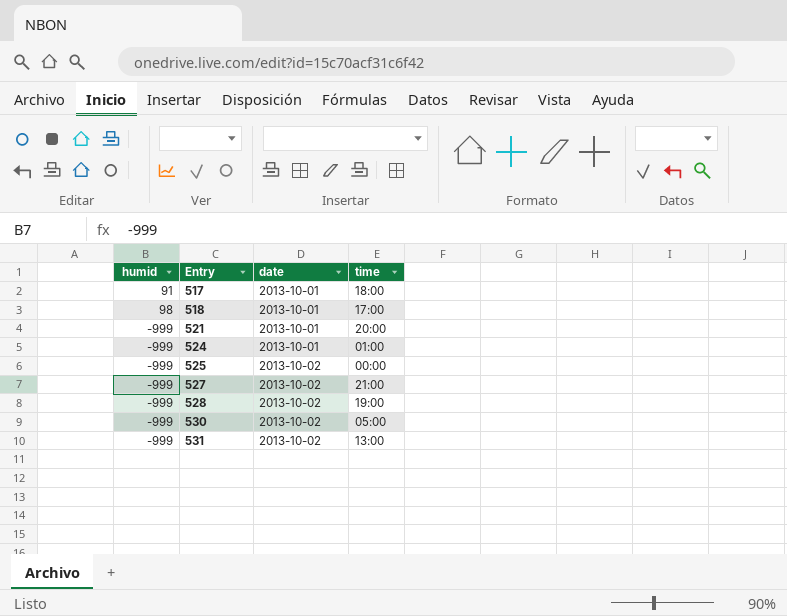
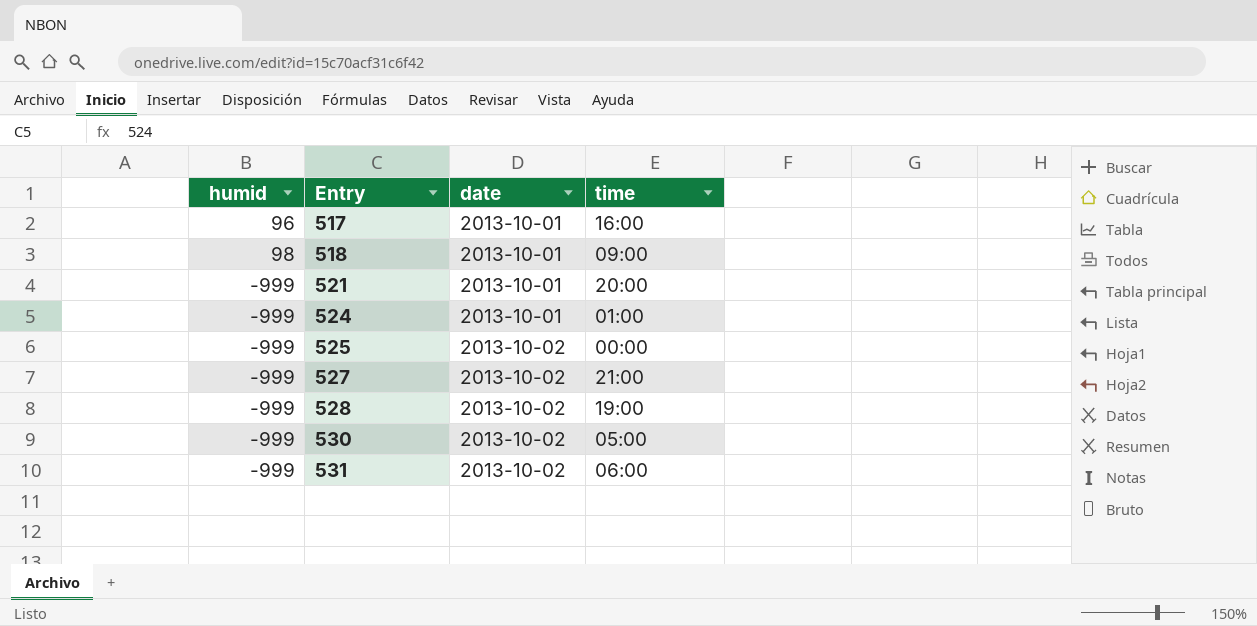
517 | humid: 91 -> 96
517 | time: 18:00 -> 16:00
518 | time: 17:00 -> 09:00
531 | time: 13:00 -> 06:00

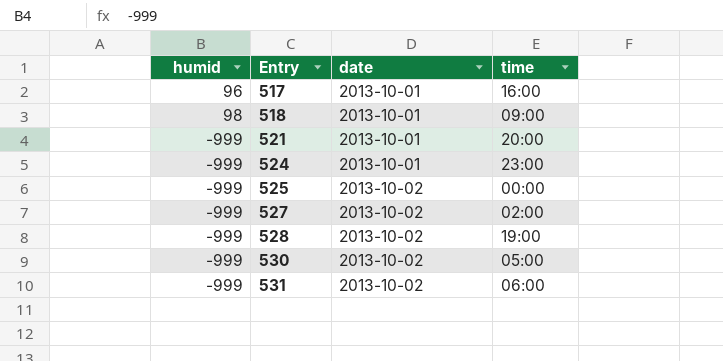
524 | time: 01:00 -> 23:00
527 | time: 21:00 -> 02:00

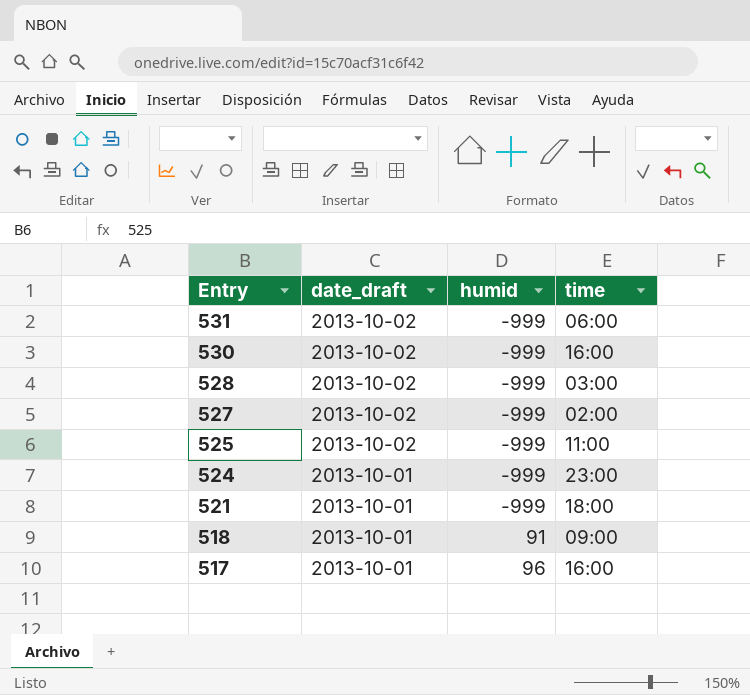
row order: Entry ascending -> Entry descending
column name: date -> date_draft
column humid | position: 1 -> 3
530 | time: 05:00 -> 16:00
528 | time: 19:00 -> 03:00
525 | time: 00:00 -> 11:00
521 | time: 20:00 -> 18:00
518 | humid: 98 -> 91

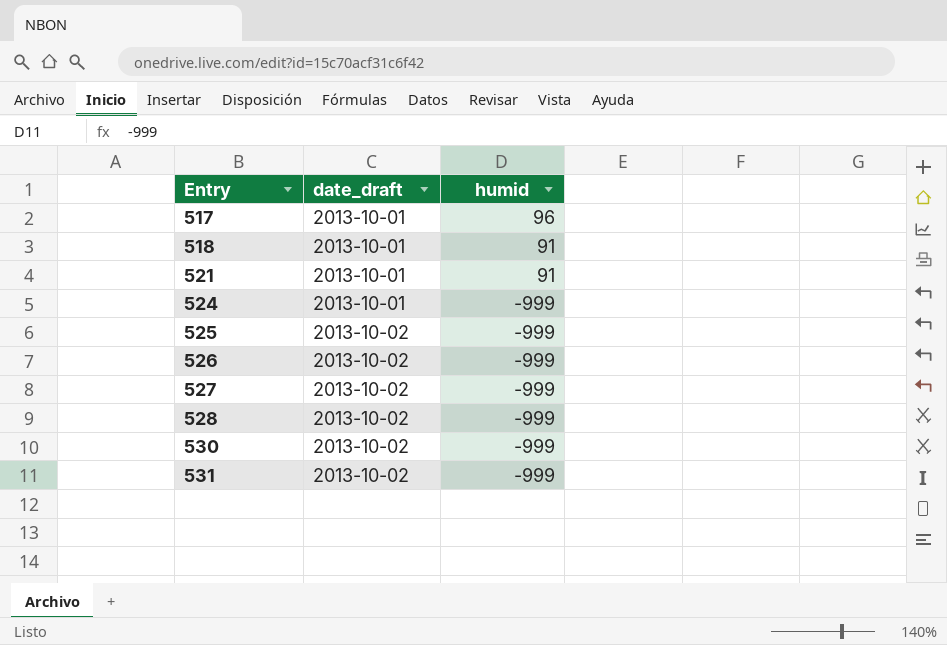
row order: Entry descending -> Entry ascending
column time | position: 4 -> none
521 | humid: -999 -> 91
row 526: none -> 2013-10-02 | -999

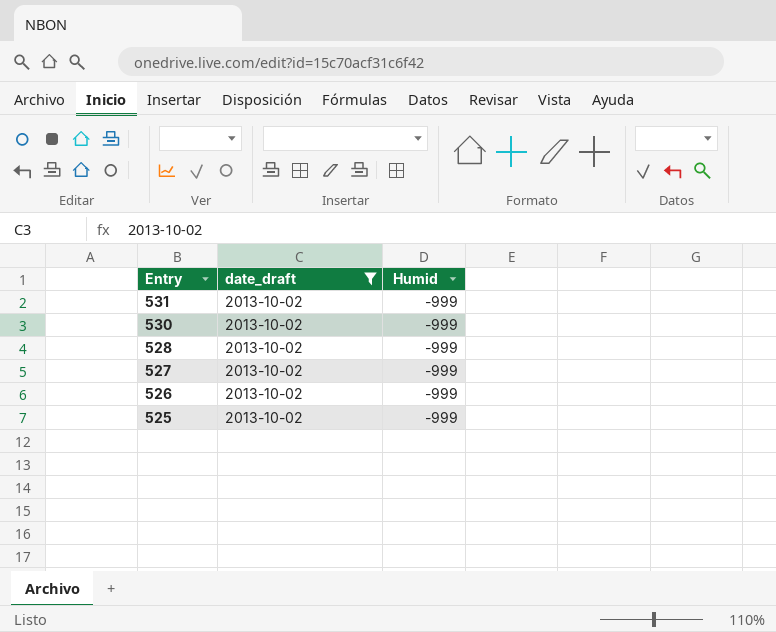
filter: none -> date_draft = 2013-10-02
row order: Entry ascending -> Entry descending
column name: humid -> Humid

